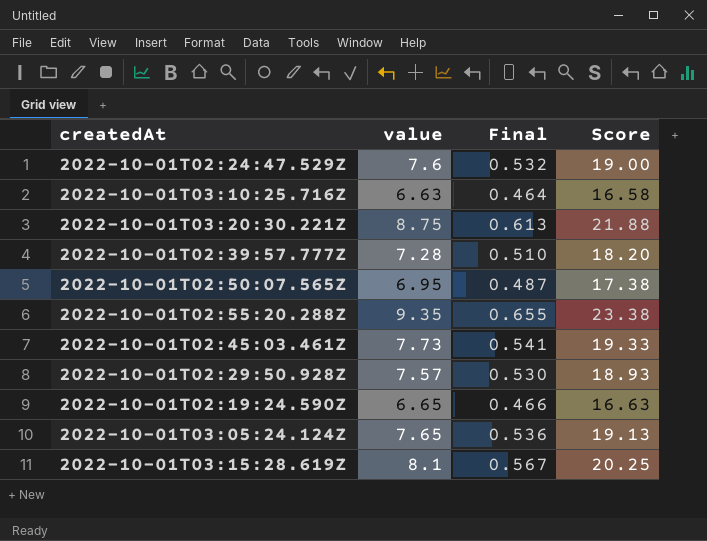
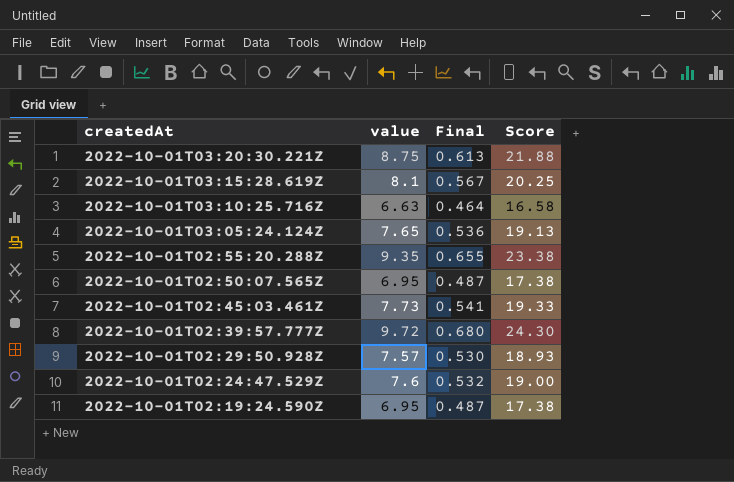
row order: none -> createdAt descending
2022-10-01T02:39:57.777Z | value: 7.28 -> 9.72
2022-10-01T02:39:57.777Z | Final: 0.510 -> 0.680
2022-10-01T02:39:57.777Z | Score: 18.20 -> 24.30
2022-10-01T02:19:24.590Z | value: 6.65 -> 6.95
2022-10-01T02:19:24.590Z | Final: 0.466 -> 0.487
2022-10-01T02:19:24.590Z | Score: 16.63 -> 17.38

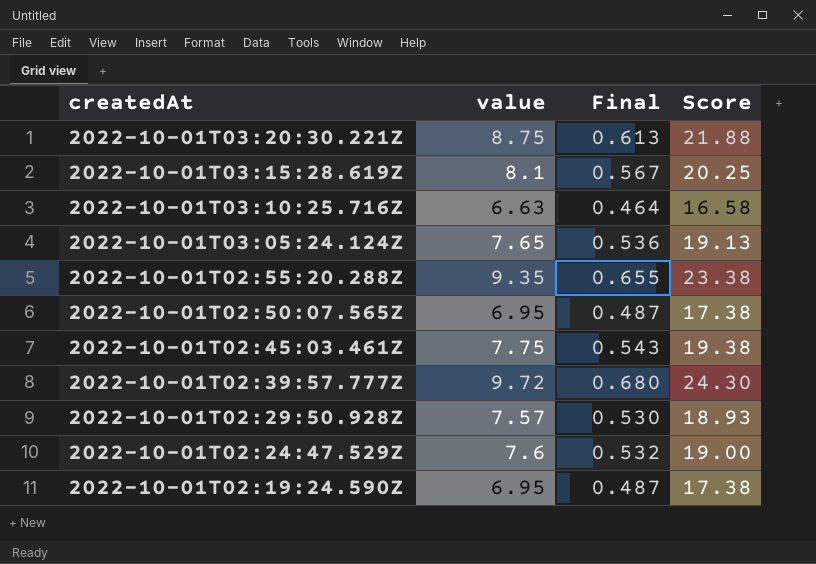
2022-10-01T02:45:03.461Z | value: 7.73 -> 7.75
2022-10-01T02:45:03.461Z | Final: 0.541 -> 0.543
2022-10-01T02:45:03.461Z | Score: 19.33 -> 19.38

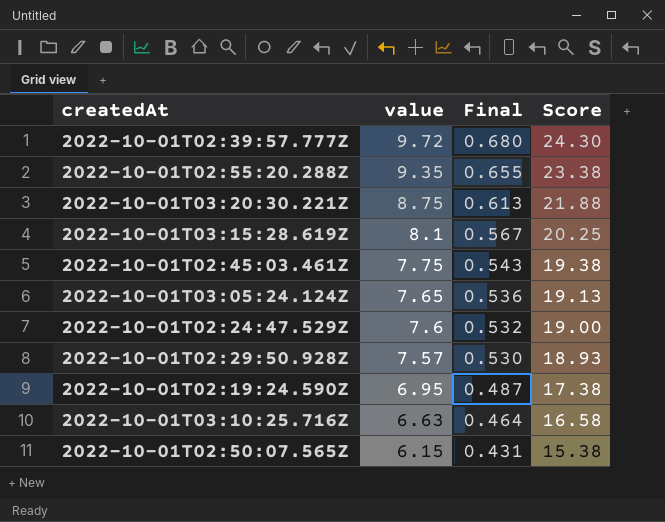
row order: createdAt descending -> value descending
2022-10-01T02:50:07.565Z | value: 6.95 -> 6.15
2022-10-01T02:50:07.565Z | Final: 0.487 -> 0.431
2022-10-01T02:50:07.565Z | Score: 17.38 -> 15.38

